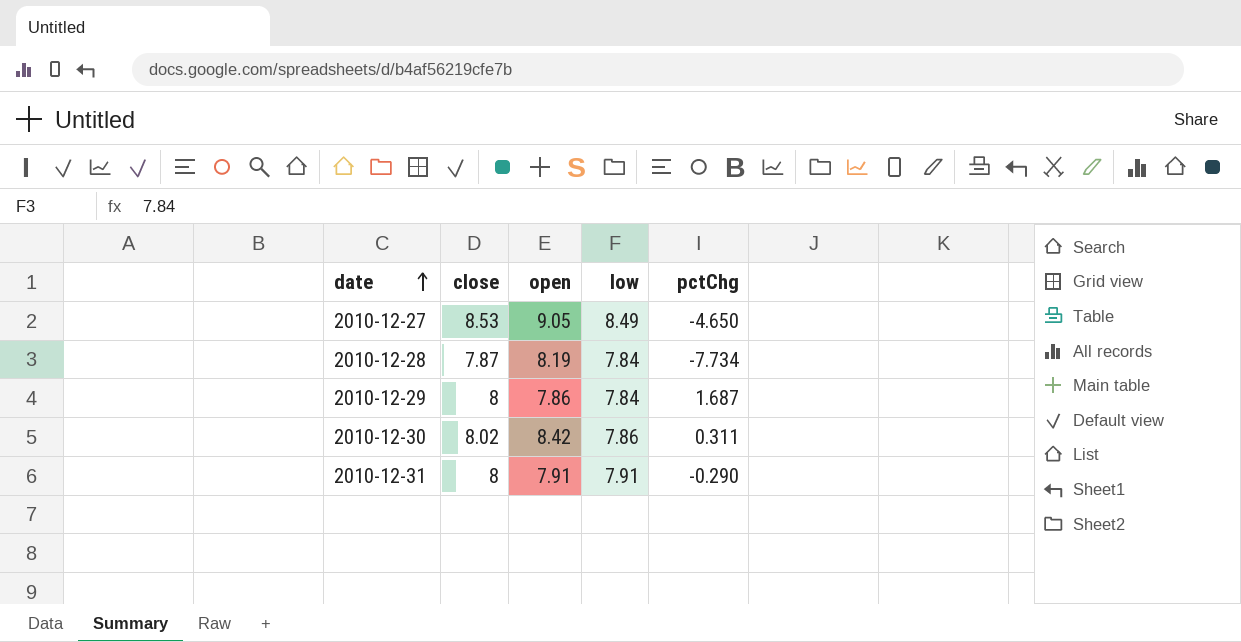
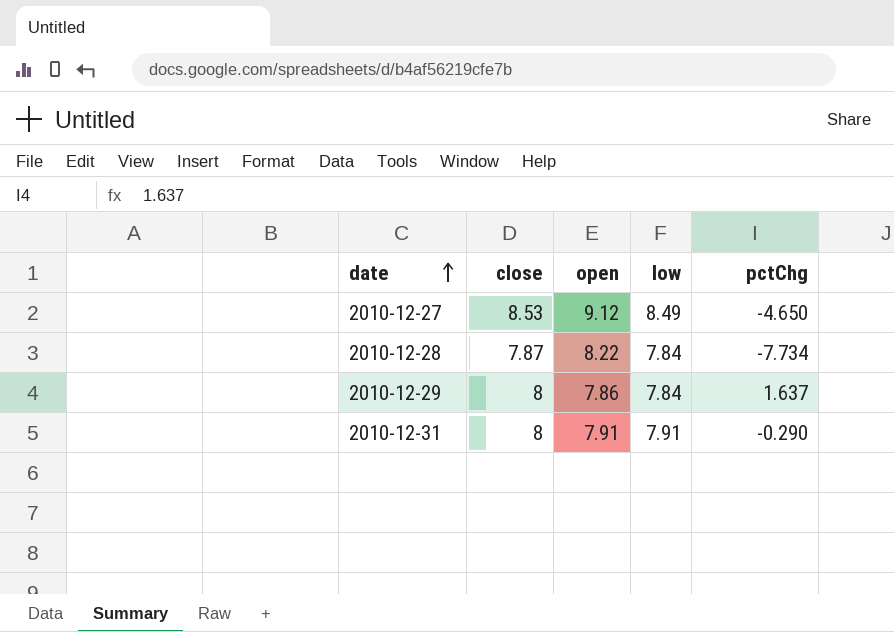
row 2010-12-30: 8.02 | 8.42 | 7.86 | 0.311 -> none
2010-12-27 | open: 9.05 -> 9.12
2010-12-28 | open: 8.19 -> 8.22
2010-12-29 | pctChg: 1.687 -> 1.637

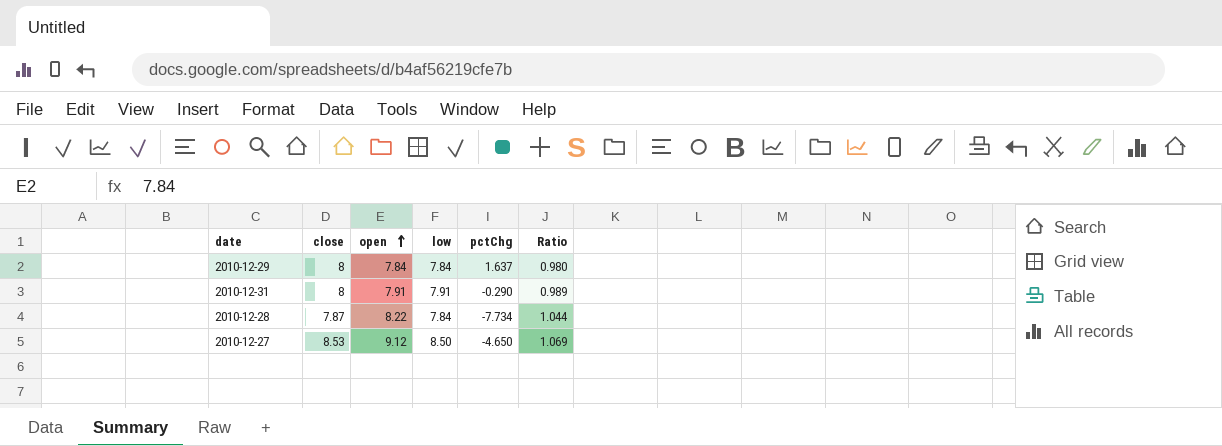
row order: date ascending -> open ascending
column Ratio | formula: none -> [open] / [close]
2010-12-29 | open: 7.86 -> 7.84
2010-12-27 | low: 8.49 -> 8.50

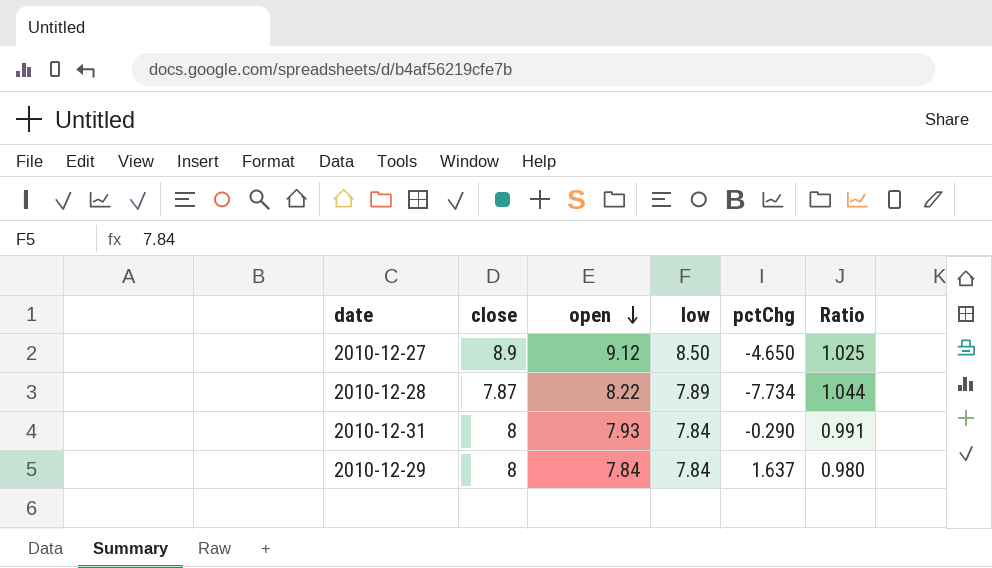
row order: open ascending -> open descending
2010-12-27 | close: 8.53 -> 8.9
2010-12-27 | Ratio: 1.069 -> 1.025
2010-12-28 | low: 7.84 -> 7.89
2010-12-31 | open: 7.91 -> 7.93
2010-12-31 | low: 7.91 -> 7.84
2010-12-31 | Ratio: 0.989 -> 0.991

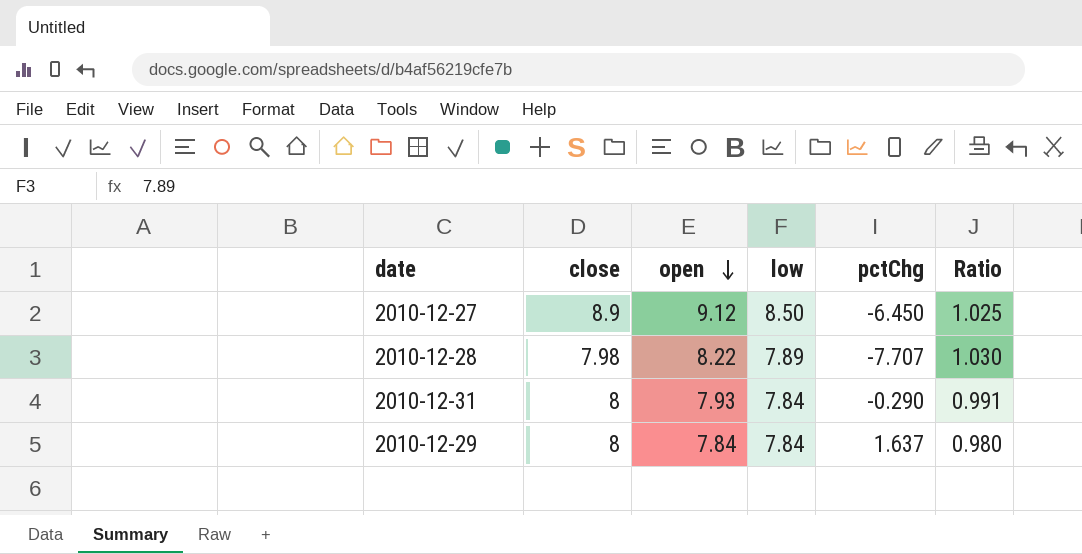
2010-12-27 | pctChg: -4.650 -> -6.450
2010-12-28 | close: 7.87 -> 7.98
2010-12-28 | pctChg: -7.734 -> -7.707
2010-12-28 | Ratio: 1.044 -> 1.030

